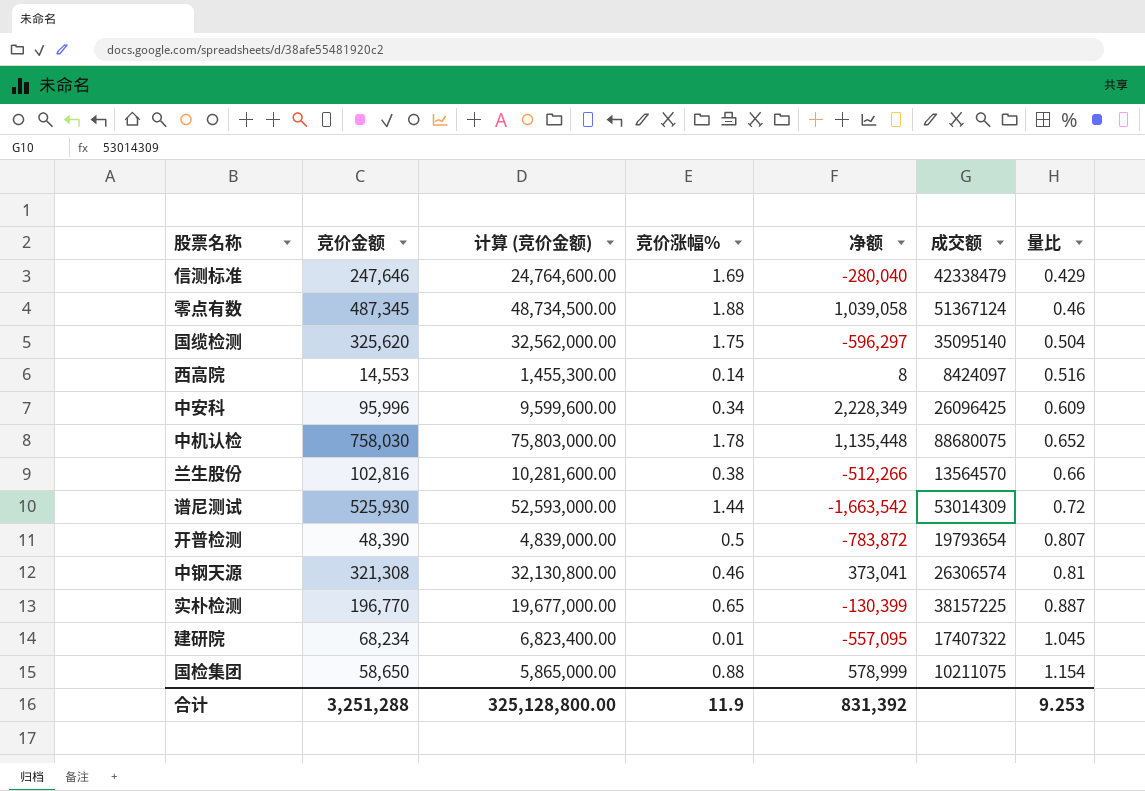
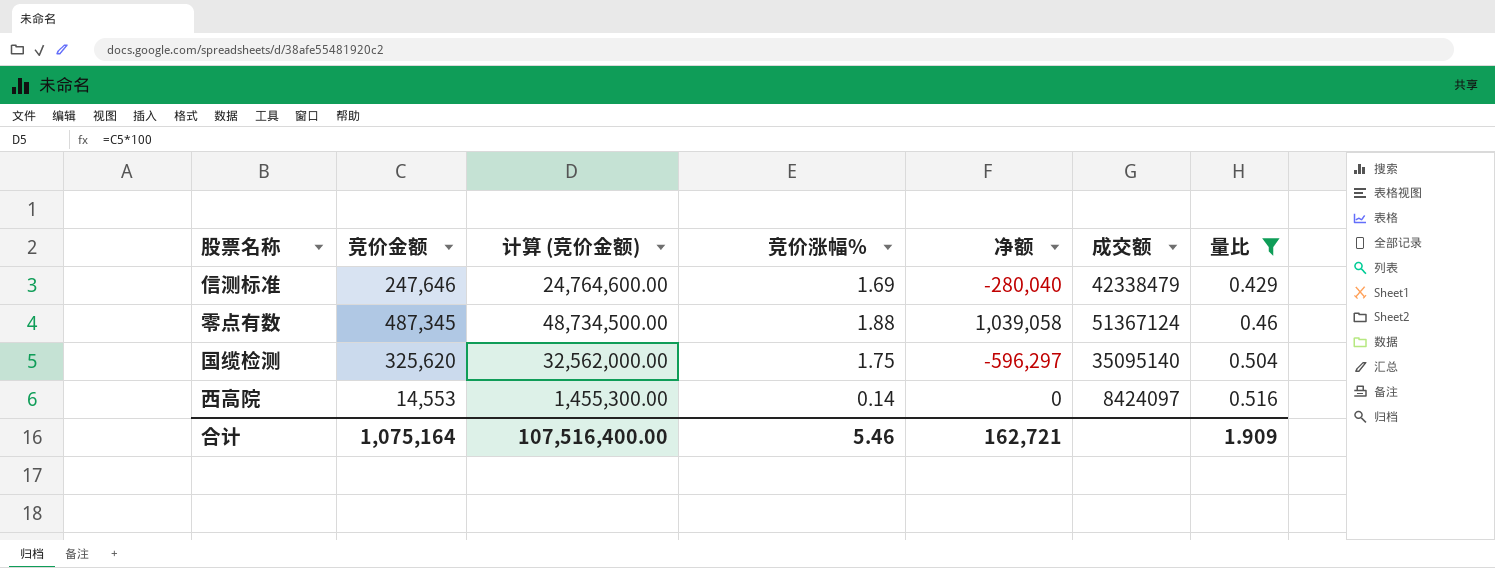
filter: none -> 量比 <= 0.516
西高院 | 净额: 8 -> 0
合计 | 竞价金额: 3,251,288 -> 1,075,164
合计 | 计算 (竞价金额): 325,128,800.00 -> 107,516,400.00
合计 | 竞价涨幅%: 11.9 -> 5.46
合计 | 净额: 831,392 -> 162,721
合计 | 量比: 9.253 -> 1.909

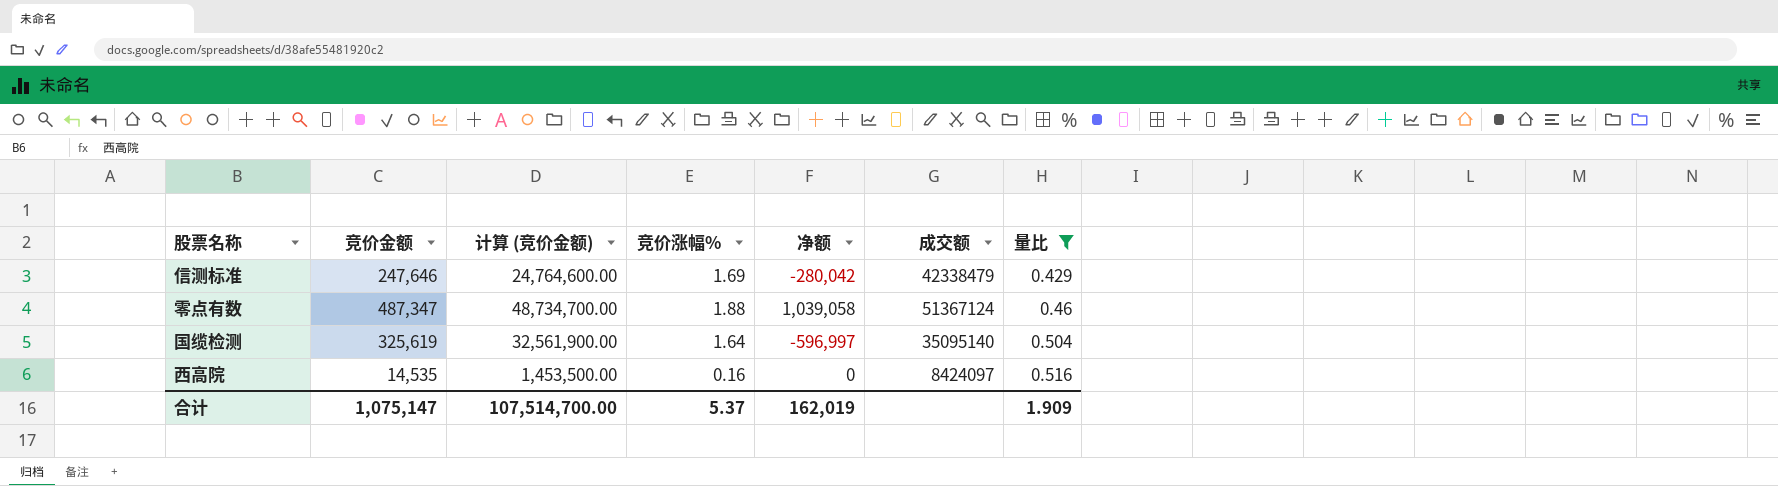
信测标准 | 净额: -280,040 -> -280,042
零点有数 | 竞价金额: 487,345 -> 487,347
零点有数 | 计算 (竞价金额): 48,734,500.00 -> 48,734,700.00
国缆检测 | 竞价金额: 325,620 -> 325,619
国缆检测 | 计算 (竞价金额): 32,562,000.00 -> 32,561,900.00
国缆检测 | 竞价涨幅%: 1.75 -> 1.64
国缆检测 | 净额: -596,297 -> -596,997
西高院 | 竞价金额: 14,553 -> 14,535
西高院 | 计算 (竞价金额): 1,455,300.00 -> 1,453,500.00
西高院 | 竞价涨幅%: 0.14 -> 0.16
合计 | 竞价金额: 1,075,164 -> 1,075,147
合计 | 计算 (竞价金额): 107,516,400.00 -> 107,514,700.00
合计 | 竞价涨幅%: 5.46 -> 5.37
合计 | 净额: 162,721 -> 162,019

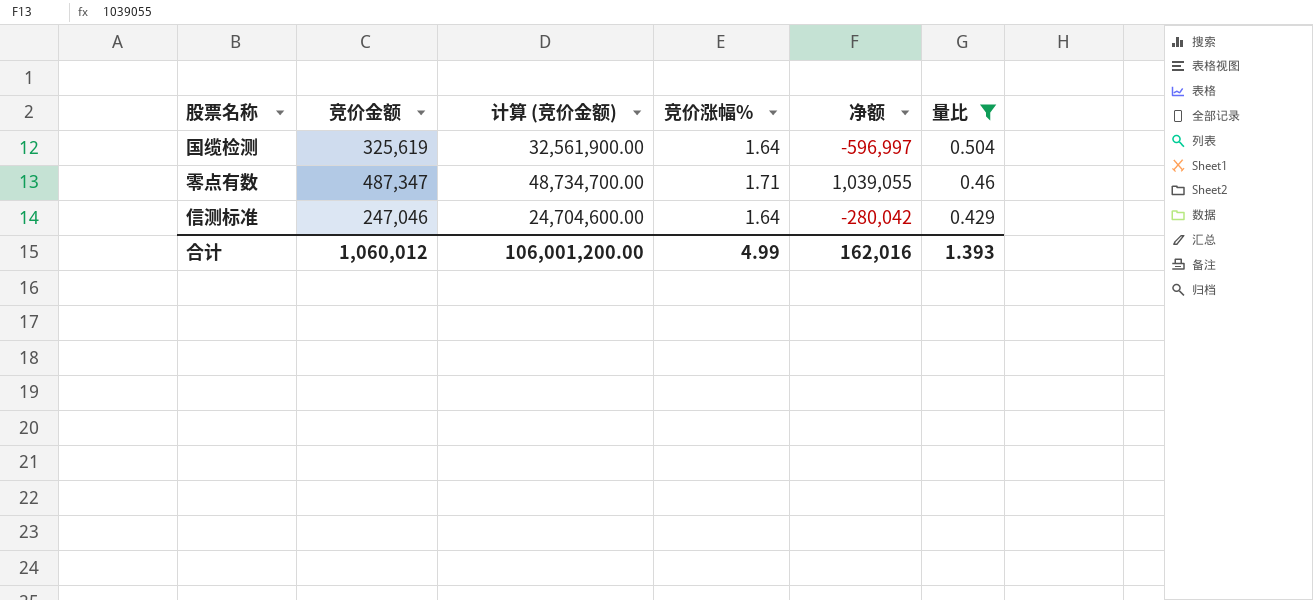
row order: 量比 ascending -> 量比 descending
column 成交额 | position: 6 -> none
row 西高院: 14,535 | 1,453,500.00 | 0.16 | 0 | 8424097 | 0.516 -> none
零点有数 | 竞价涨幅%: 1.88 -> 1.71
零点有数 | 净额: 1,039,058 -> 1,039,055
信测标准 | 竞价金额: 247,646 -> 247,046
信测标准 | 计算 (竞价金额): 24,764,600.00 -> 24,704,600.00
信测标准 | 竞价涨幅%: 1.69 -> 1.64
合计 | 竞价金额: 1,075,147 -> 1,060,012
合计 | 计算 (竞价金额): 107,514,700.00 -> 106,001,200.00
合计 | 竞价涨幅%: 5.37 -> 4.99
合计 | 净额: 162,019 -> 162,016
合计 | 量比: 1.909 -> 1.393

